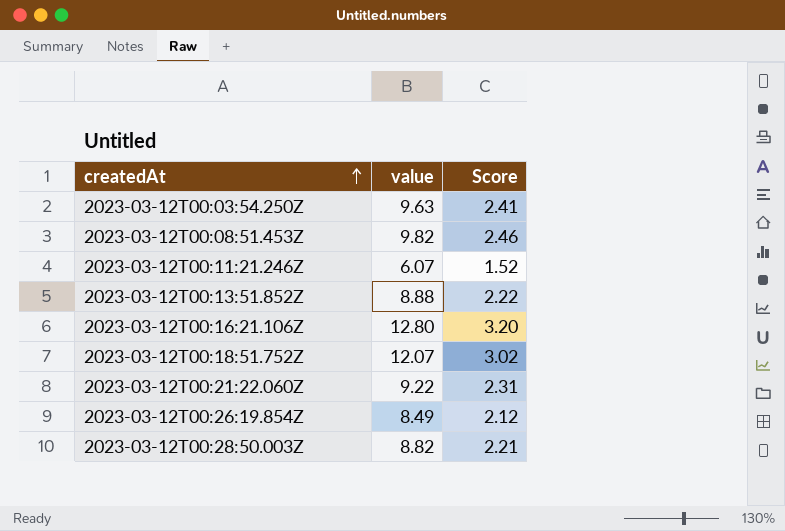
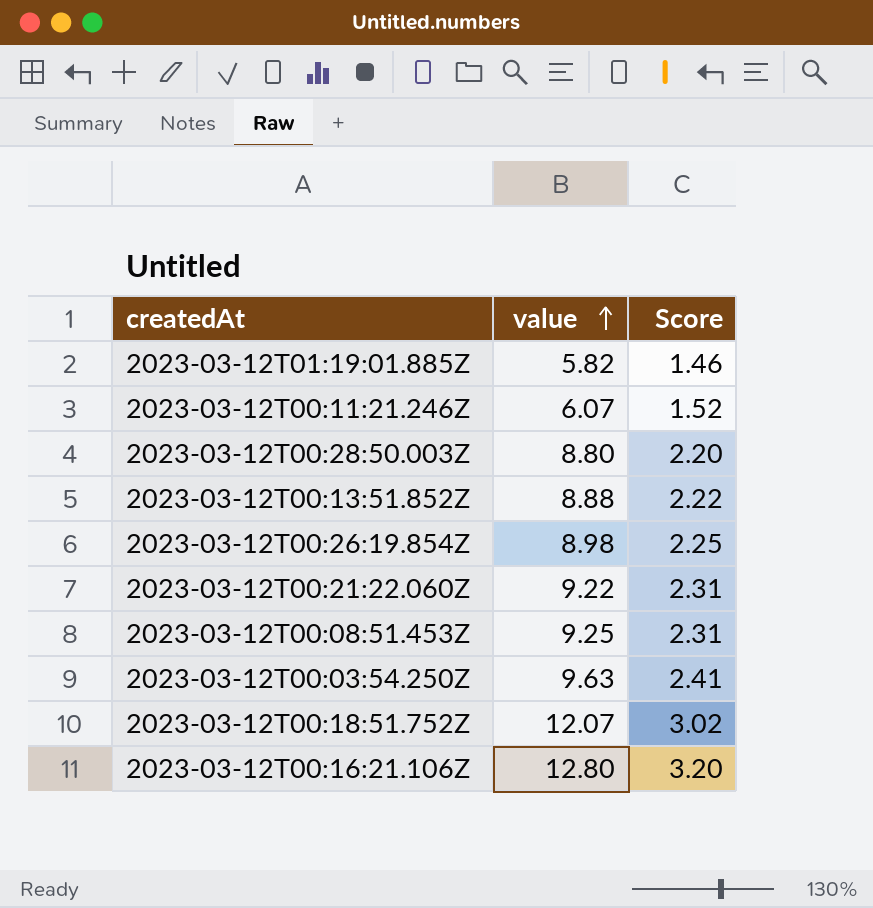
row order: createdAt ascending -> value ascending
row 2023-03-12T01:19:01.885Z: none -> 5.82 | 1.46
2023-03-12T00:28:50.003Z | value: 8.82 -> 8.80
2023-03-12T00:28:50.003Z | Score: 2.21 -> 2.20
2023-03-12T00:26:19.854Z | value: 8.49 -> 8.98
2023-03-12T00:26:19.854Z | Score: 2.12 -> 2.25
2023-03-12T00:08:51.453Z | value: 9.82 -> 9.25
2023-03-12T00:08:51.453Z | Score: 2.46 -> 2.31

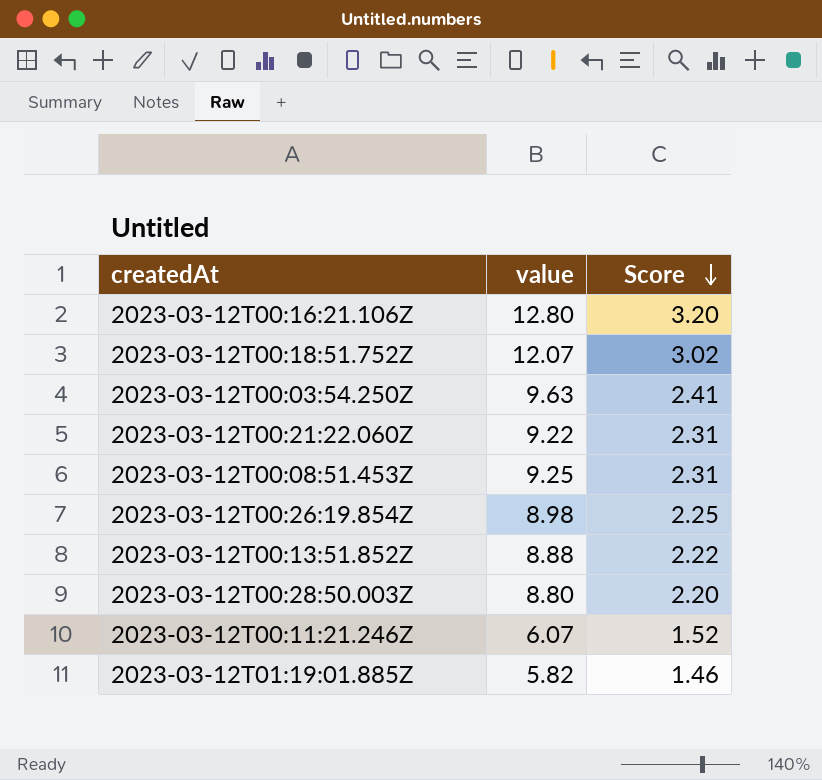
row order: value ascending -> Score descending

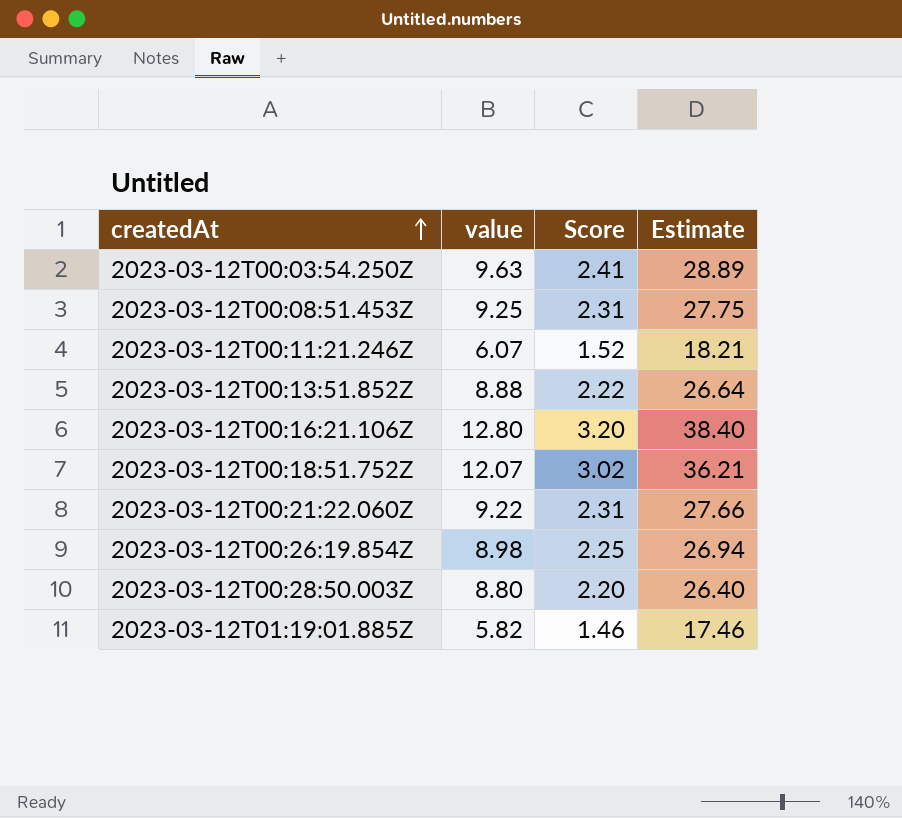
row order: Score descending -> createdAt ascending
column Estimate | formula: none -> [value] * 3

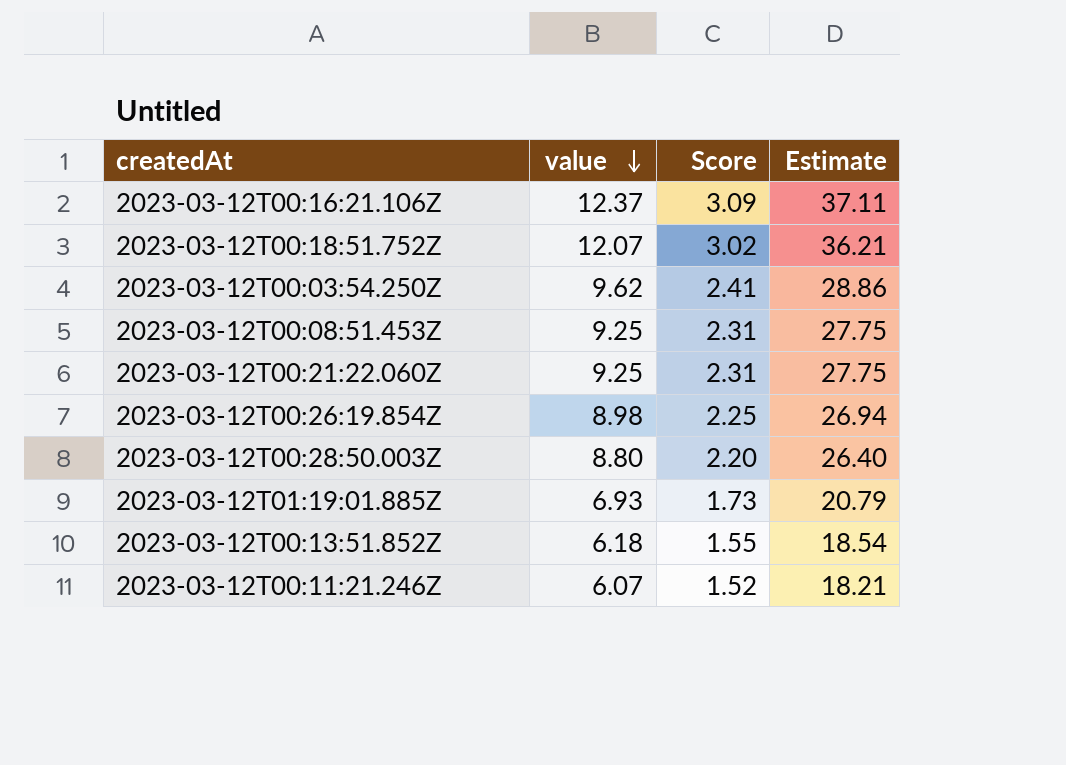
row order: createdAt ascending -> value descending
2023-03-12T00:16:21.106Z | value: 12.80 -> 12.37
2023-03-12T00:16:21.106Z | Score: 3.20 -> 3.09
2023-03-12T00:16:21.106Z | Estimate: 38.40 -> 37.11
2023-03-12T00:03:54.250Z | value: 9.63 -> 9.62
2023-03-12T00:03:54.250Z | Estimate: 28.89 -> 28.86
2023-03-12T00:21:22.060Z | value: 9.22 -> 9.25
2023-03-12T00:21:22.060Z | Estimate: 27.66 -> 27.75
2023-03-12T01:19:01.885Z | value: 5.82 -> 6.93
2023-03-12T01:19:01.885Z | Score: 1.46 -> 1.73
2023-03-12T01:19:01.885Z | Estimate: 17.46 -> 20.79
2023-03-12T00:13:51.852Z | value: 8.88 -> 6.18
2023-03-12T00:13:51.852Z | Score: 2.22 -> 1.55
2023-03-12T00:13:51.852Z | Estimate: 26.64 -> 18.54

